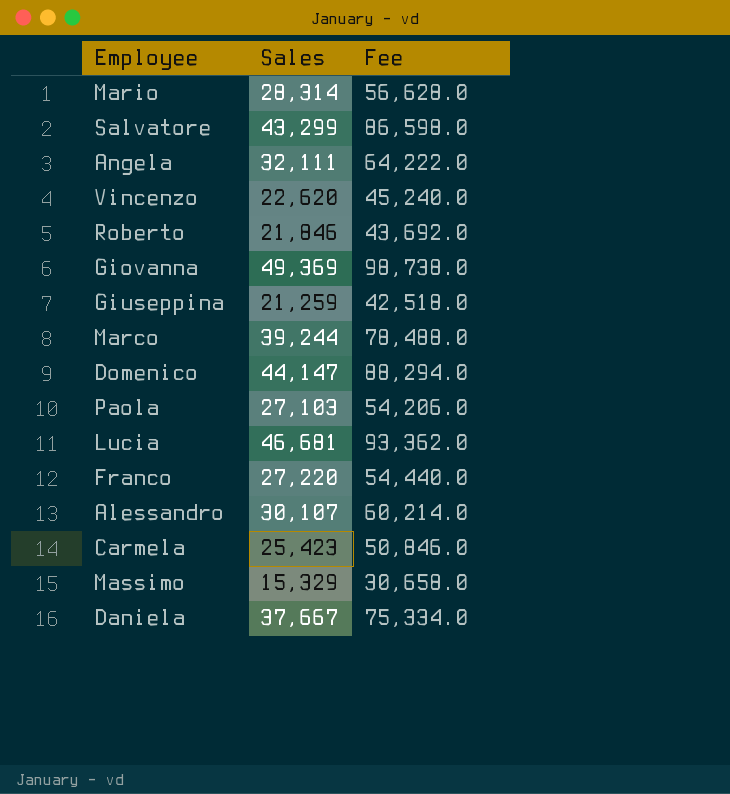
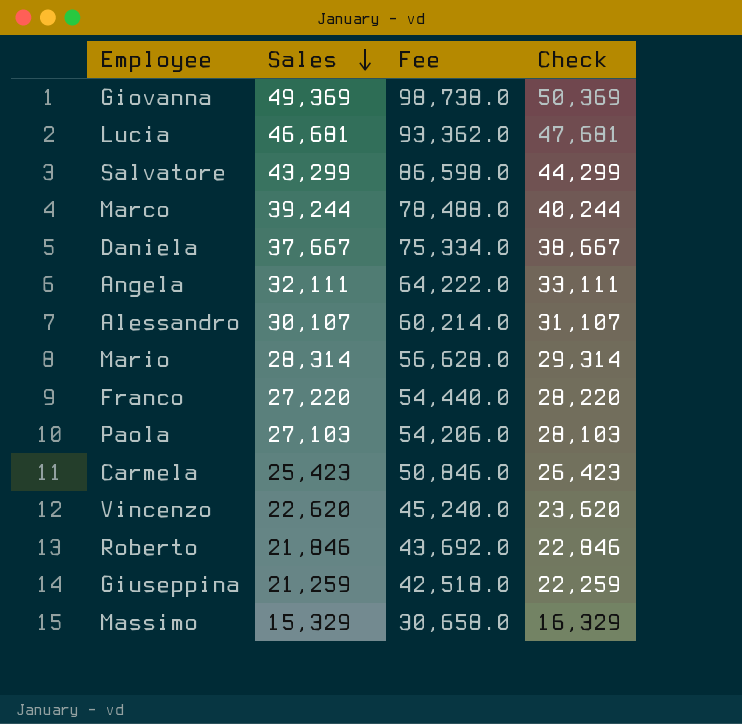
row order: none -> Sales descending
column Check | formula: none -> [Sales] + 1000
row Domenico: 44,147 | 88,294.0 -> none

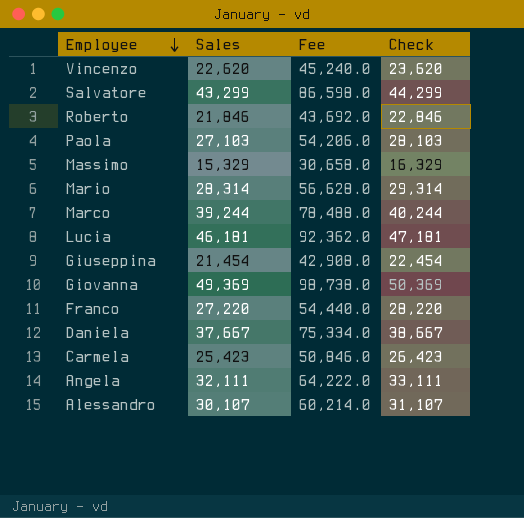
row order: Sales descending -> Employee descending
Lucia | Sales: 46,681 -> 46,181
Lucia | Fee: 93,362.0 -> 92,362.0
Lucia | Check: 47,681 -> 47,181
Giuseppina | Sales: 21,259 -> 21,454
Giuseppina | Fee: 42,518.0 -> 42,908.0
Giuseppina | Check: 22,259 -> 22,454

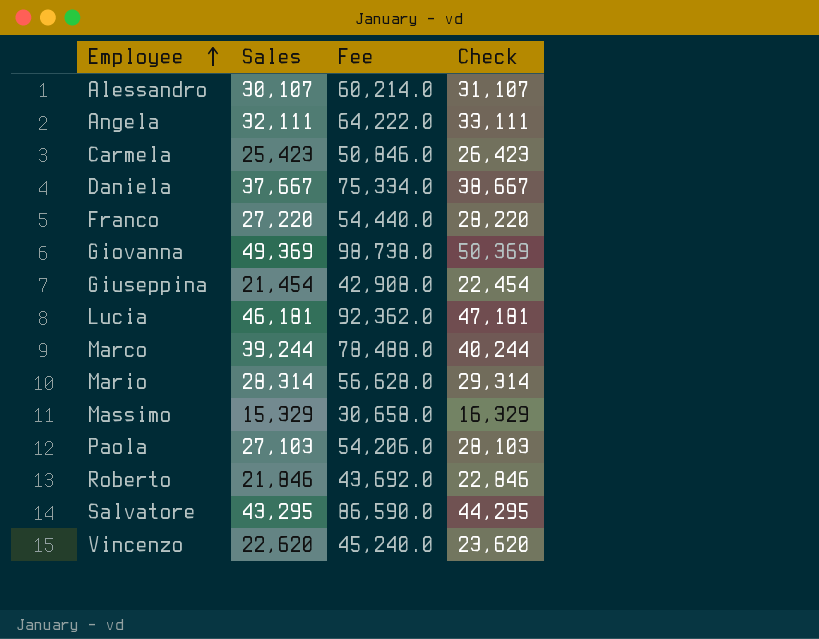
row order: Employee descending -> Employee ascending
Salvatore | Sales: 43,299 -> 43,295
Salvatore | Fee: 86,598.0 -> 86,590.0
Salvatore | Check: 44,299 -> 44,295

